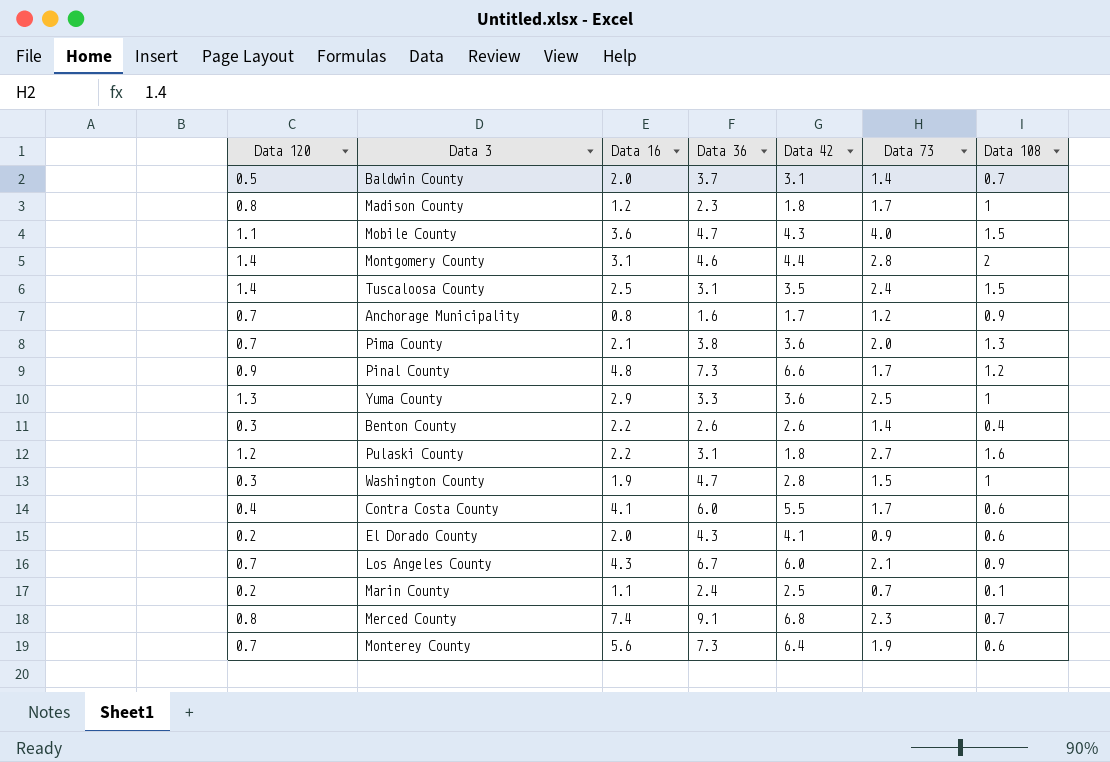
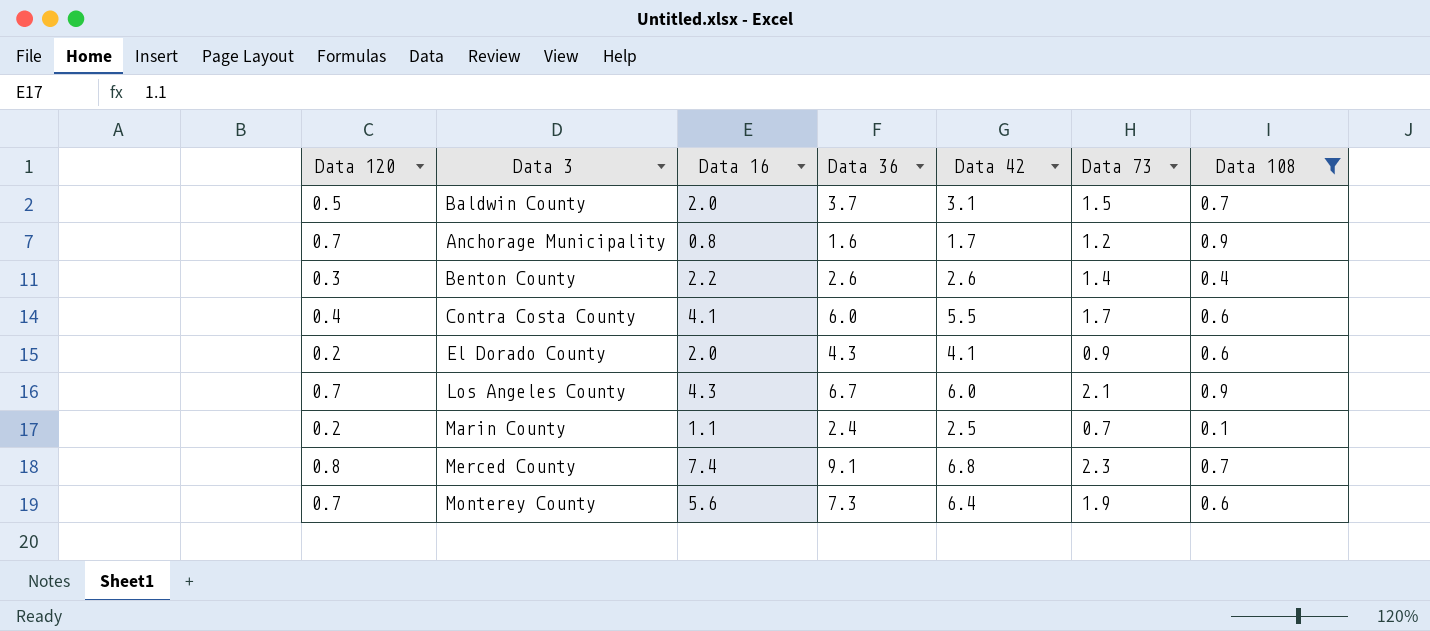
filter: none -> Data 108 <= 0.9
Baldwin County | Data 73: 1.4 -> 1.5

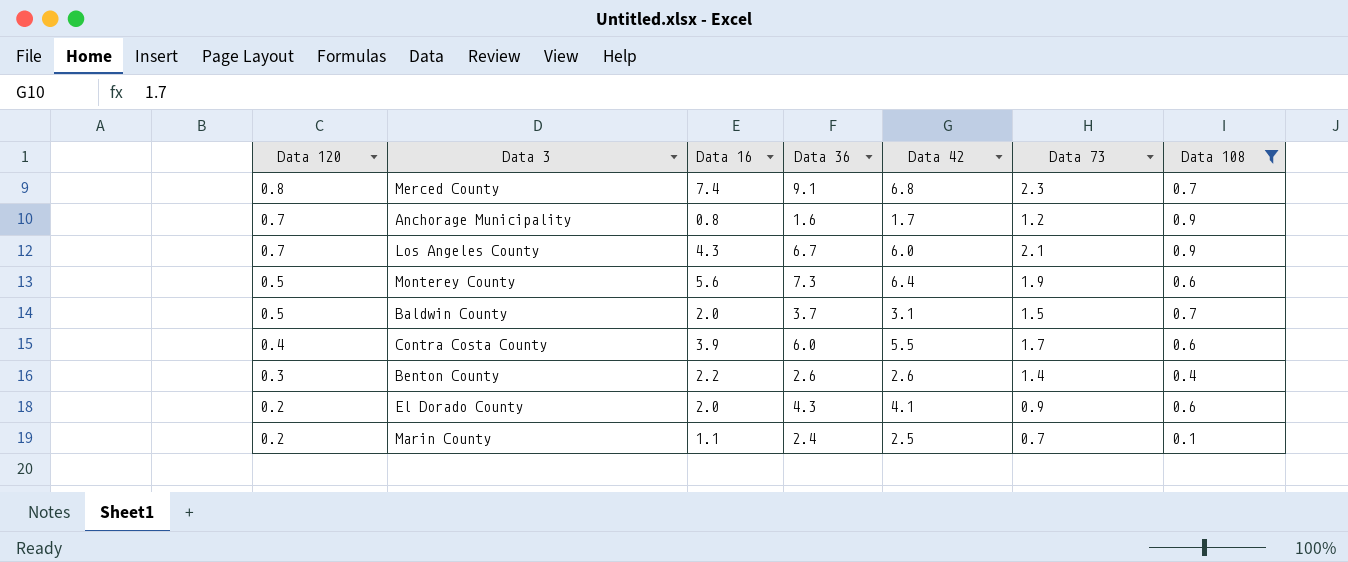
row order: none -> Data 120 descending
Monterey County | Data 120: 0.7 -> 0.5
Contra Costa County | Data 16: 4.1 -> 3.9

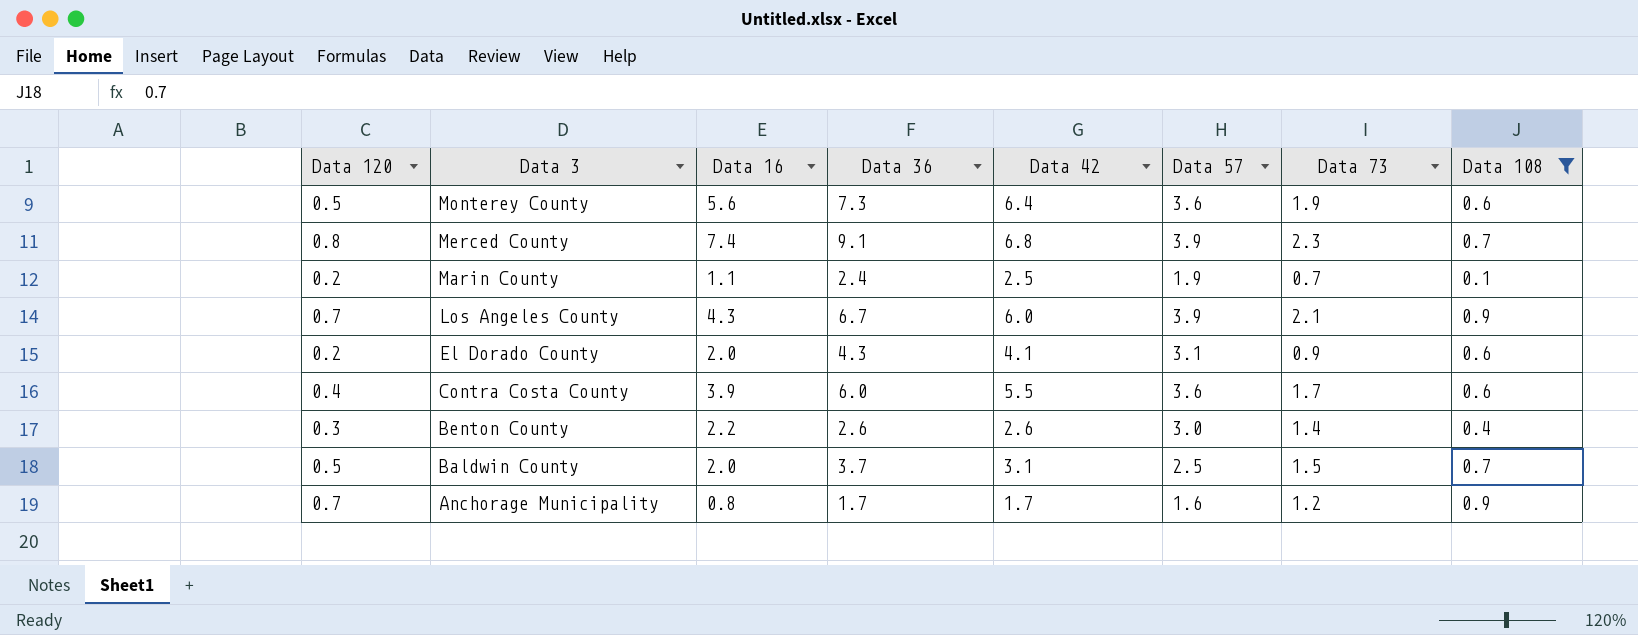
row order: Data 120 descending -> Data 3 descending
column Data 57 | position: none -> 6
Anchorage Municipality | Data 36: 1.6 -> 1.7

